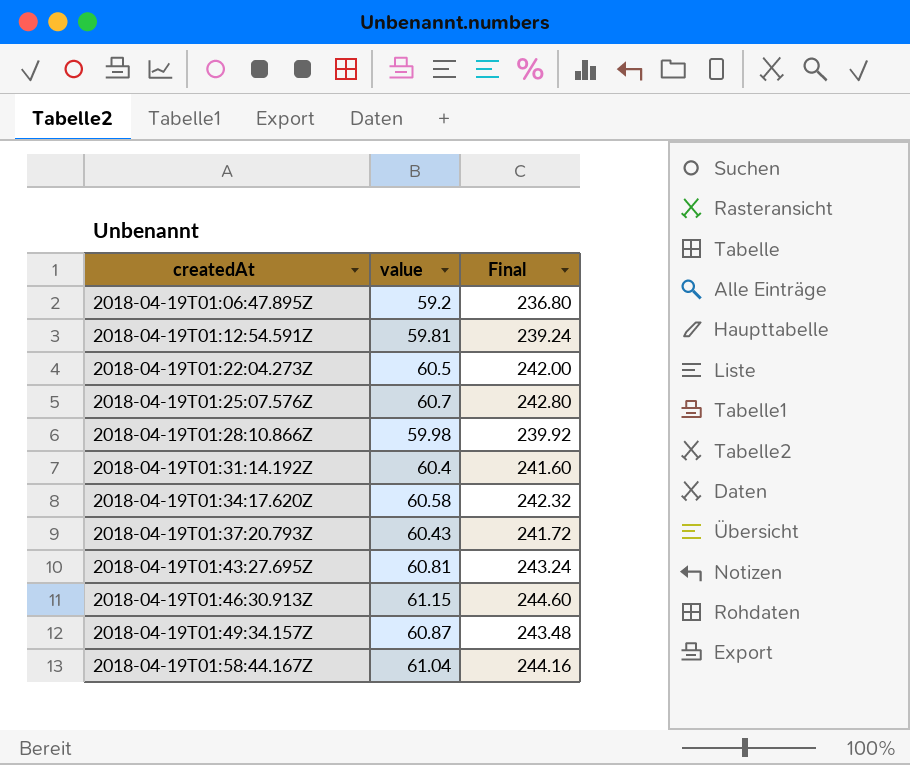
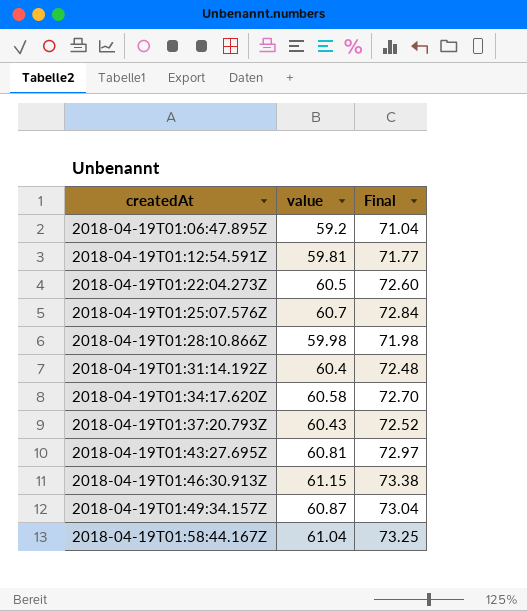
column Final | formula: [value] * 4 -> [value] * 1.2

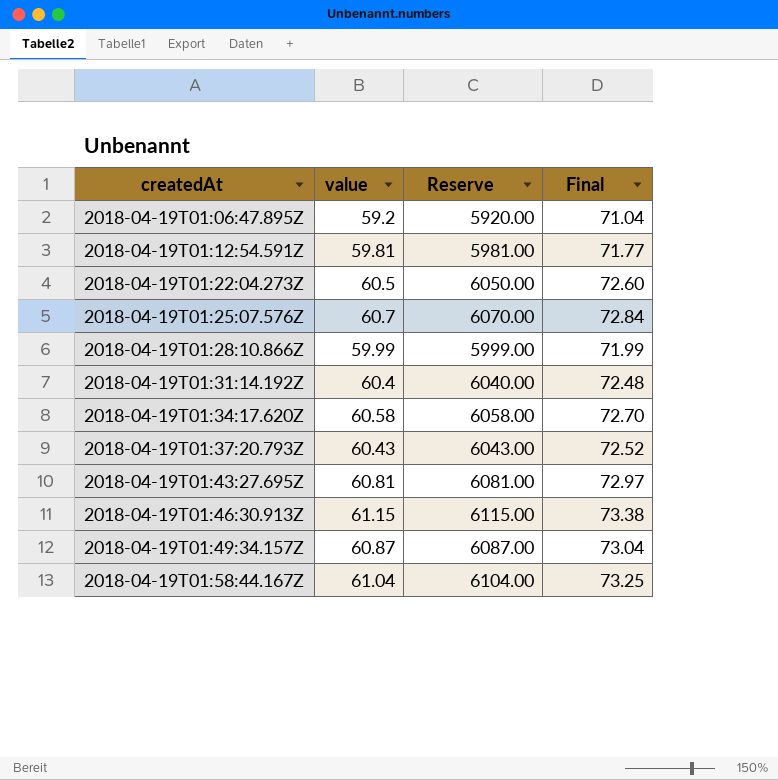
column Reserve | formula: none -> [value] * 100
2018-04-19T01:28:10.866Z | value: 59.98 -> 59.99
2018-04-19T01:28:10.866Z | Final: 71.98 -> 71.99

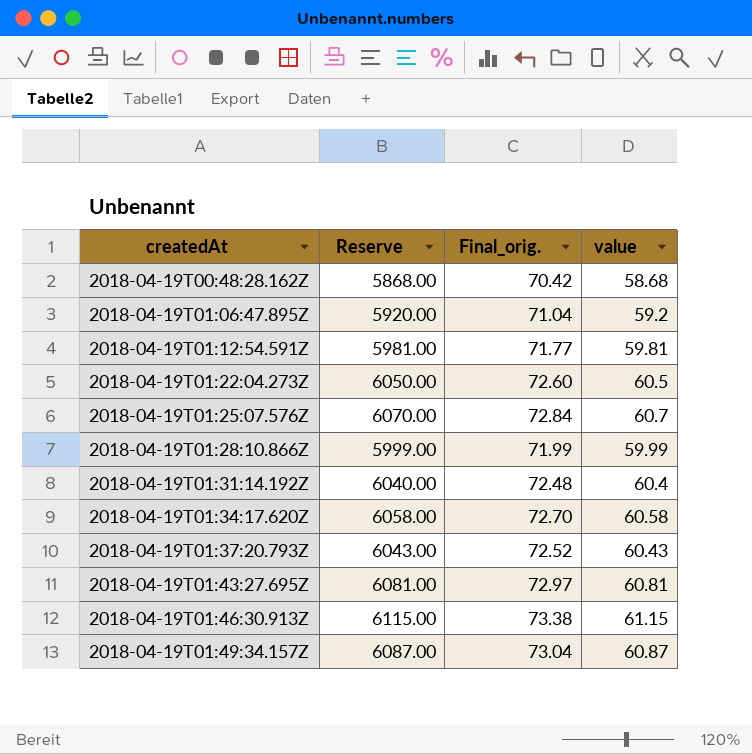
column name: Final -> Final_orig.
column value | position: 2 -> 4
row 2018-04-19T01:58:44.167Z: 61.04 | 6104.00 | 73.25 -> none
row 2018-04-19T00:48:28.162Z: none -> 5868.00 | 70.42 | 58.68

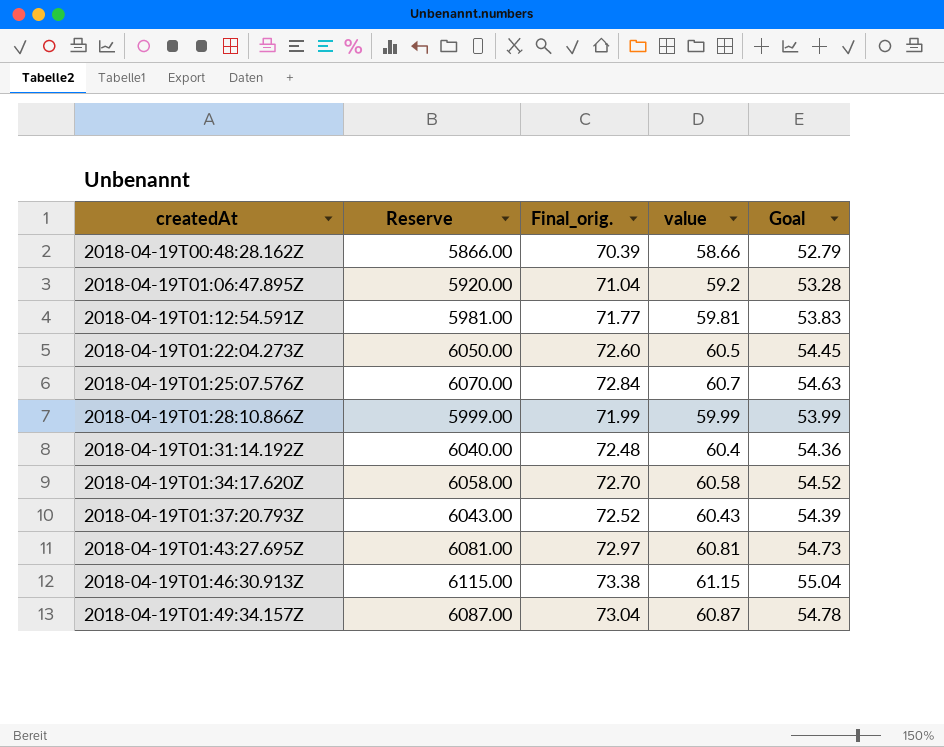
column Goal | formula: none -> [value] * 0.9
2018-04-19T00:48:28.162Z | Reserve: 5868.00 -> 5866.00
2018-04-19T00:48:28.162Z | Final_orig.: 70.42 -> 70.39
2018-04-19T00:48:28.162Z | value: 58.68 -> 58.66

